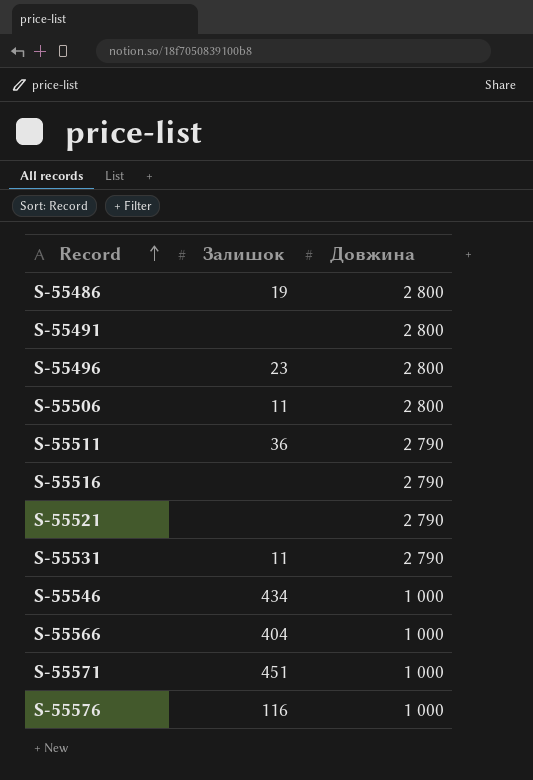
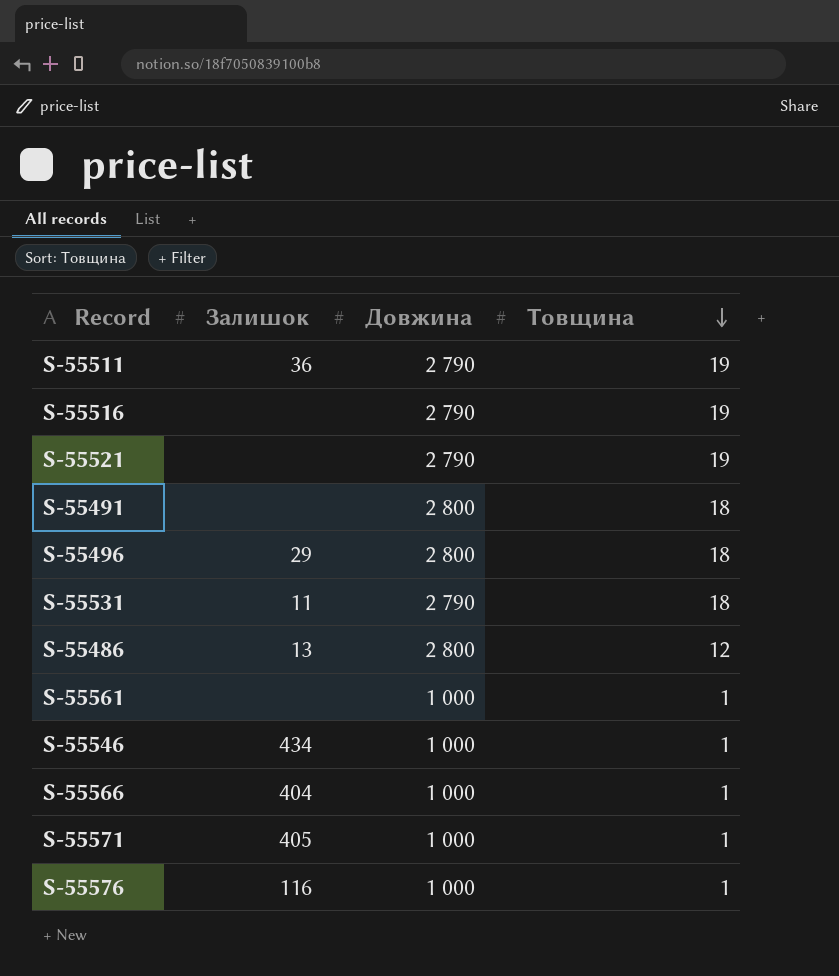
row order: Record ascending -> Товщина descending
column Товщина | position: none -> 4
row S-55506: 11 | 2 800 -> none
S-55496 | Залишок: 23 -> 29
S-55486 | Залишок: 19 -> 13
row S-55561: none -> none | 1 000 | 1
S-55571 | Залишок: 451 -> 405

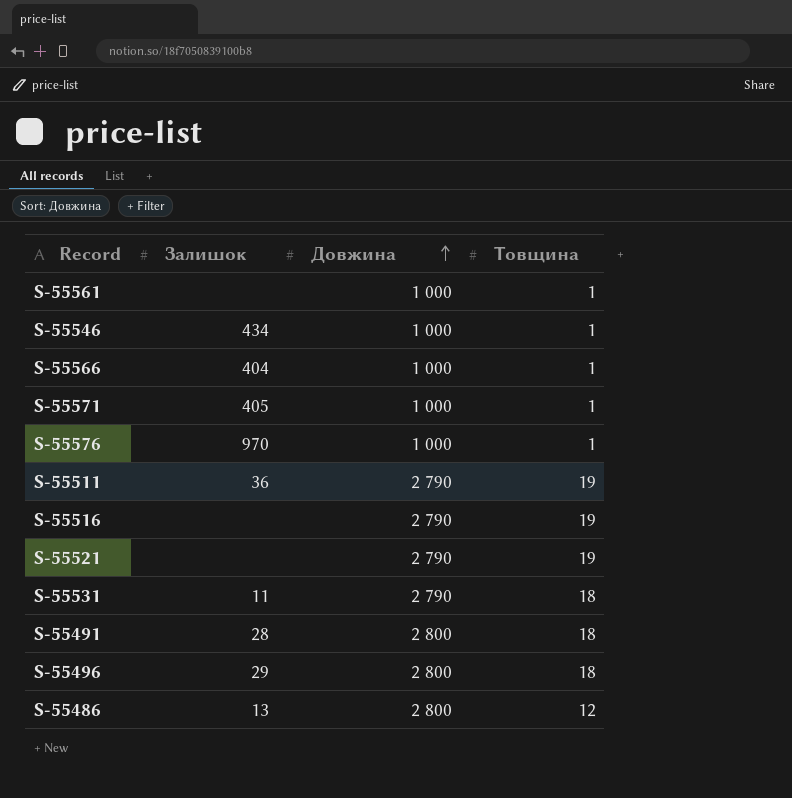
row order: Товщина descending -> Довжина ascending
S-55576 | Залишок: 116 -> 970
S-55491 | Залишок: none -> 28

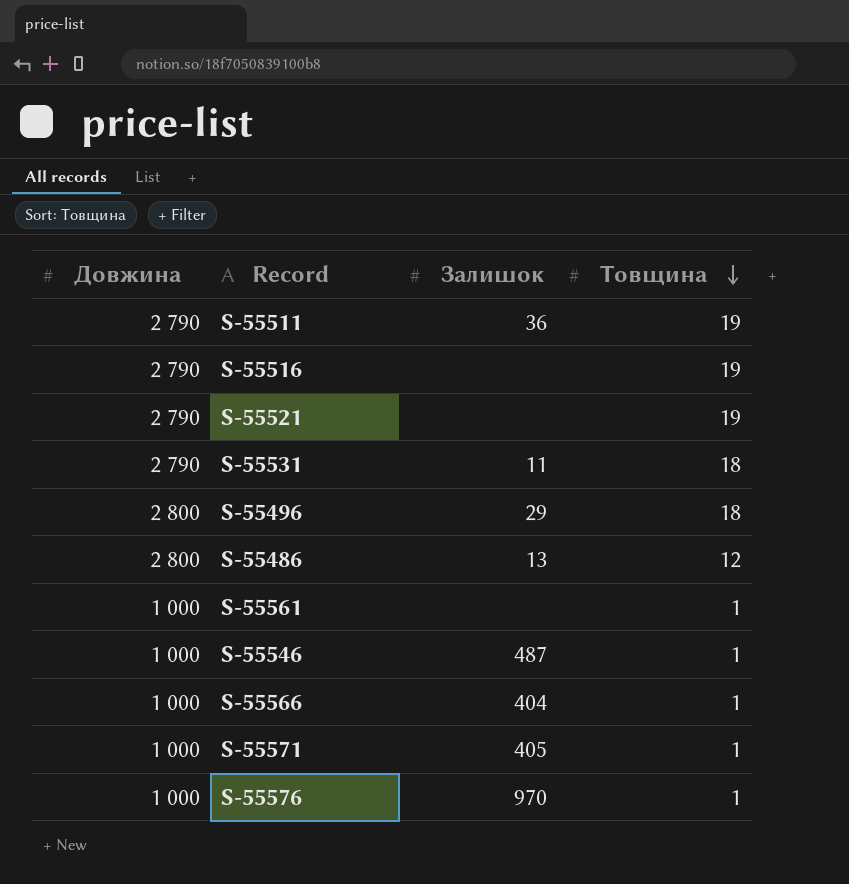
row order: Довжина ascending -> Товщина descending
column Довжина | position: 3 -> 1
row S-55491: 28 | 2 800 | 18 -> none
S-55546 | Залишок: 434 -> 487

